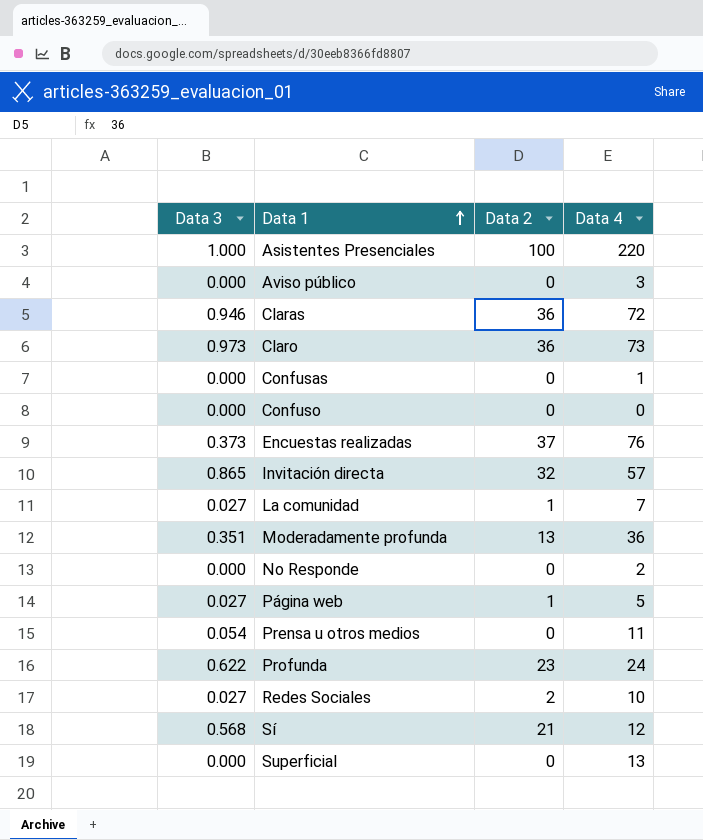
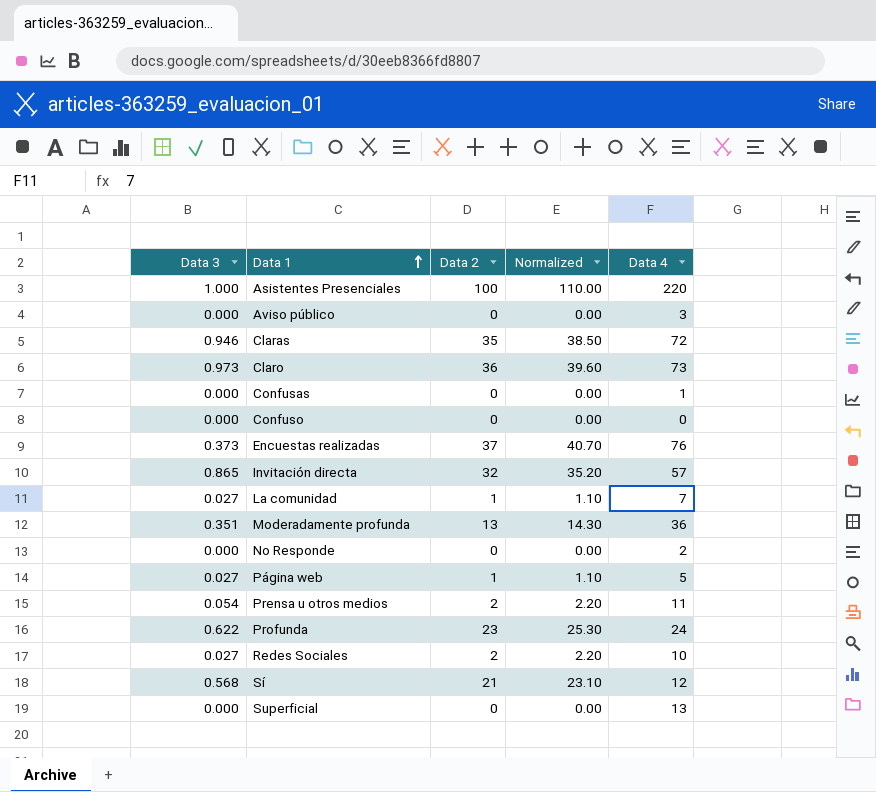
column Normalized | formula: none -> [Data 2] * 1.1
Claras | Data 2: 36 -> 35
Prensa u otros medios | Data 2: 0 -> 2

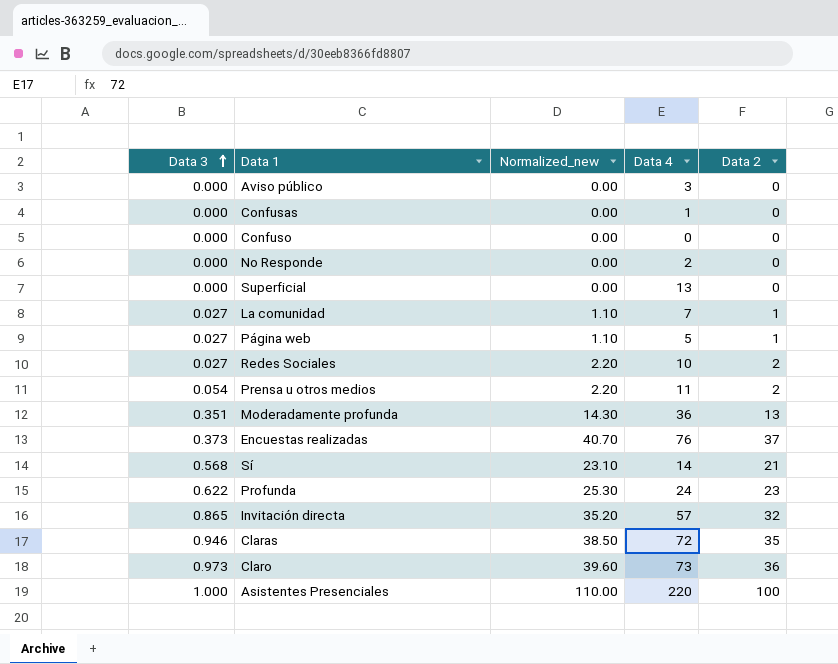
row order: Data 1 ascending -> Data 3 ascending
column name: Normalized -> Normalized_new
column Data 2 | position: 3 -> 5
Sí | Data 4: 12 -> 14

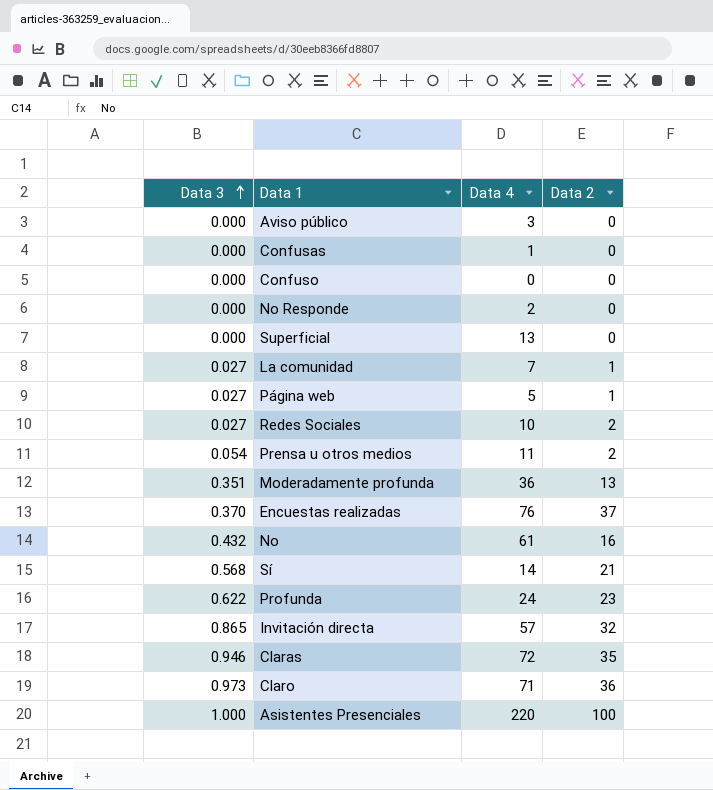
column Normalized_new | formula: [Data 2] * 1.1 -> none
Encuestas realizadas | Data 3: 0.373 -> 0.370
row No: none -> 0.432 | 61 | 16
Claro | Data 4: 73 -> 71

